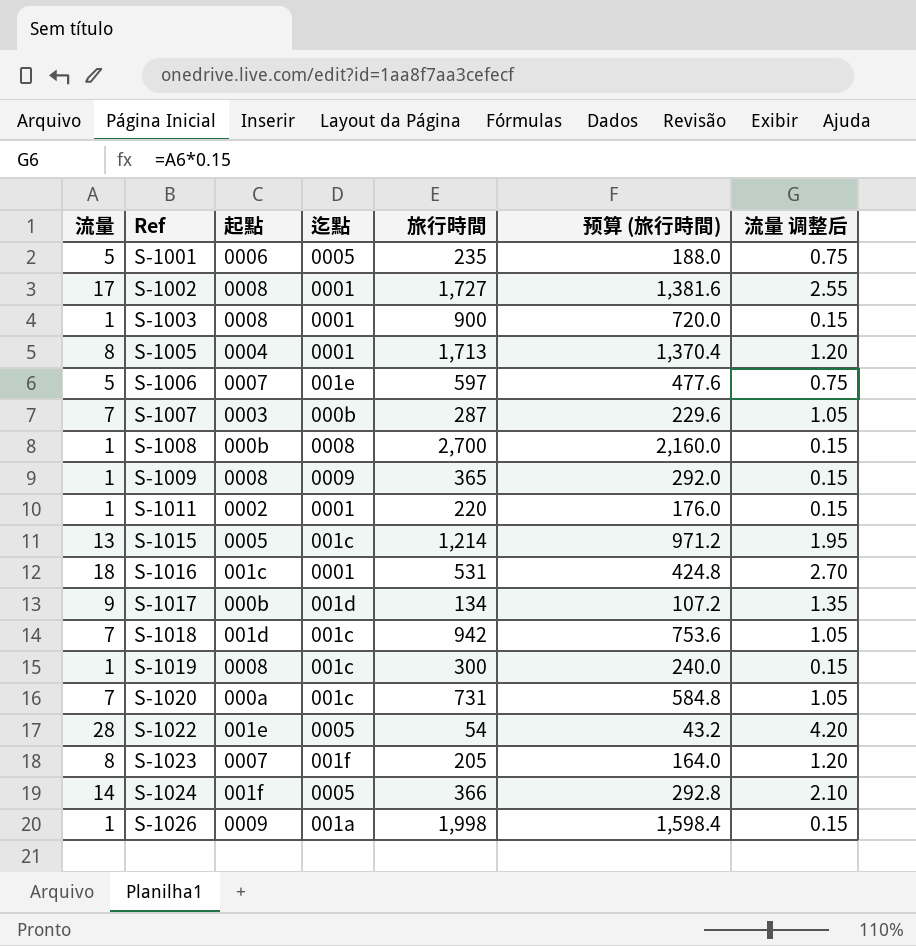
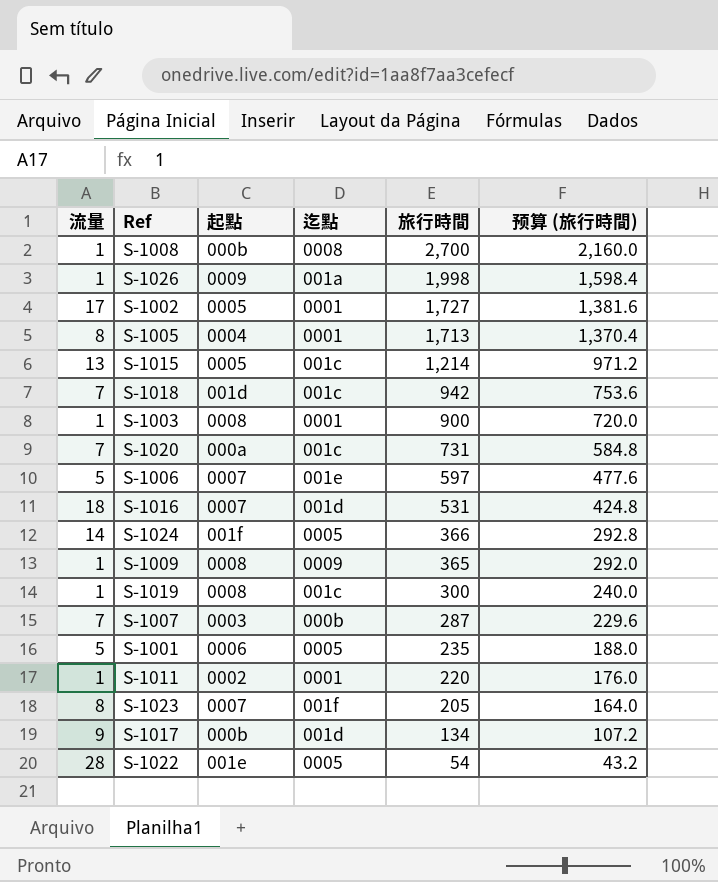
row order: Ref ascending -> 旅行時間 descending
column 流量 调整后 | formula: [流量] * 0.15 -> none
S-1002 | 起點: 0008 -> 0005
S-1016 | 起點: 001c -> 0007
S-1016 | 迄點: 0001 -> 001d

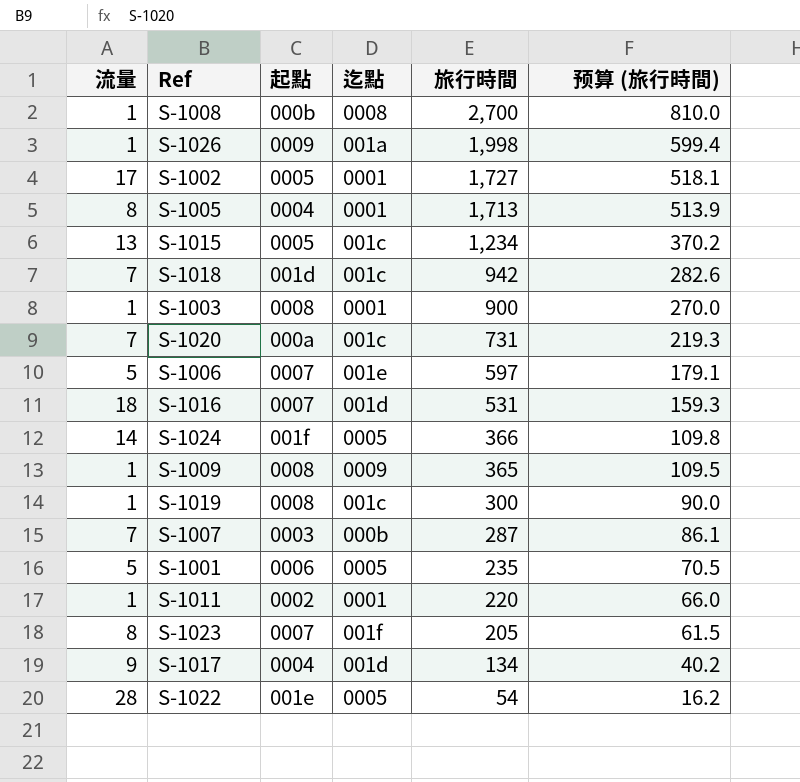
column 预算 (旅行時間) | formula: [旅行時間] * 0.8 -> [旅行時間] * 0.3
S-1015 | 旅行時間: 1,214 -> 1,234
S-1017 | 起點: 000b -> 0004

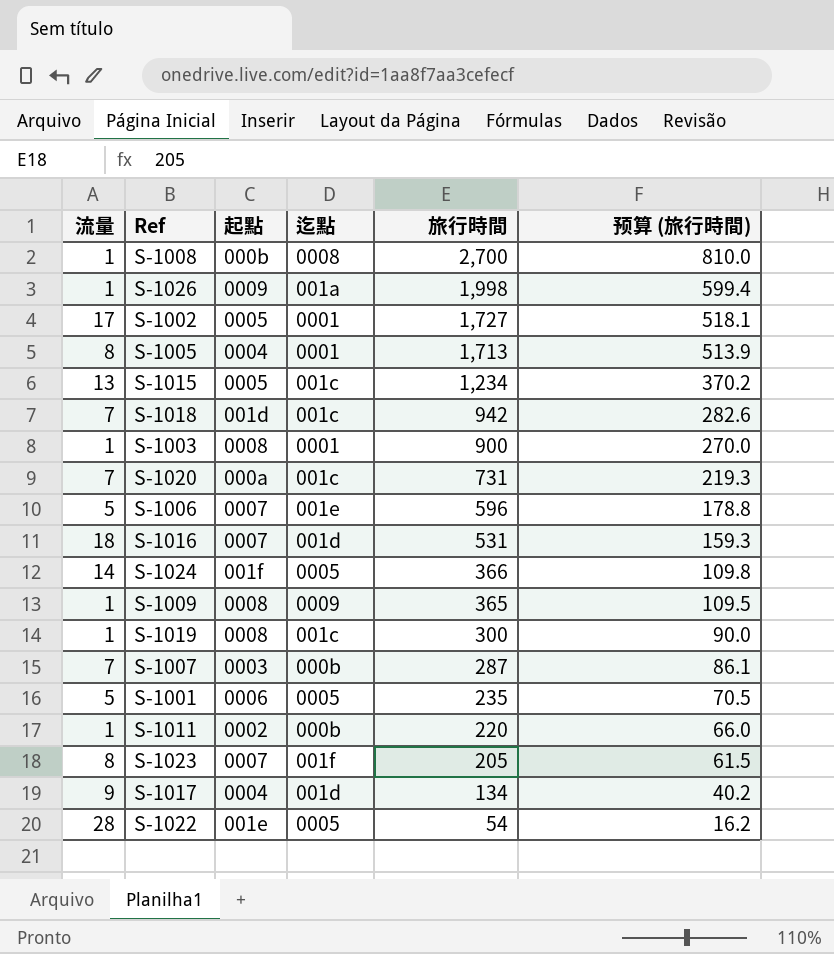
S-1006 | 旅行時間: 597 -> 596
S-1006 | 预算 (旅行時間): 179.1 -> 178.8
S-1011 | 迄點: 0001 -> 000b

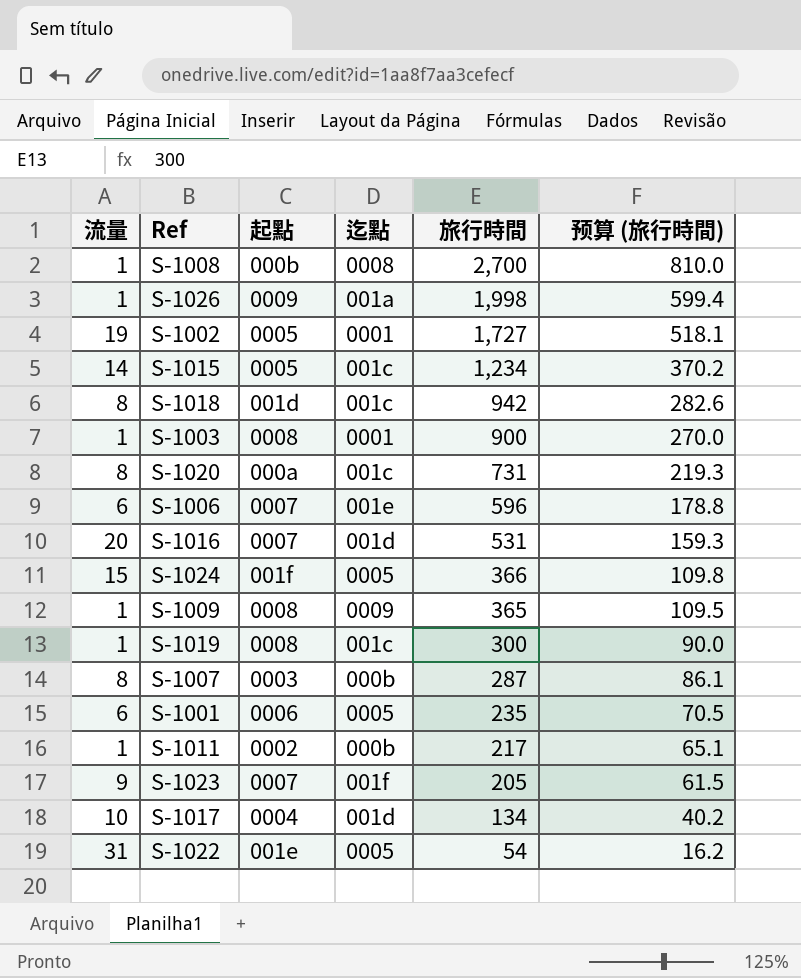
row S-1005: 8 | 0004 | 0001 | 1,713 | 513.9 -> none
S-1002 | 流量: 17 -> 19
S-1015 | 流量: 13 -> 14
S-1018 | 流量: 7 -> 8
S-1020 | 流量: 7 -> 8
S-1006 | 流量: 5 -> 6
S-1016 | 流量: 18 -> 20
S-1024 | 流量: 14 -> 15
S-1007 | 流量: 7 -> 8
S-1001 | 流量: 5 -> 6
S-1011 | 旅行時間: 220 -> 217
S-1011 | 预算 (旅行時間): 66.0 -> 65.1
S-1023 | 流量: 8 -> 9
S-1017 | 流量: 9 -> 10
S-1022 | 流量: 28 -> 31

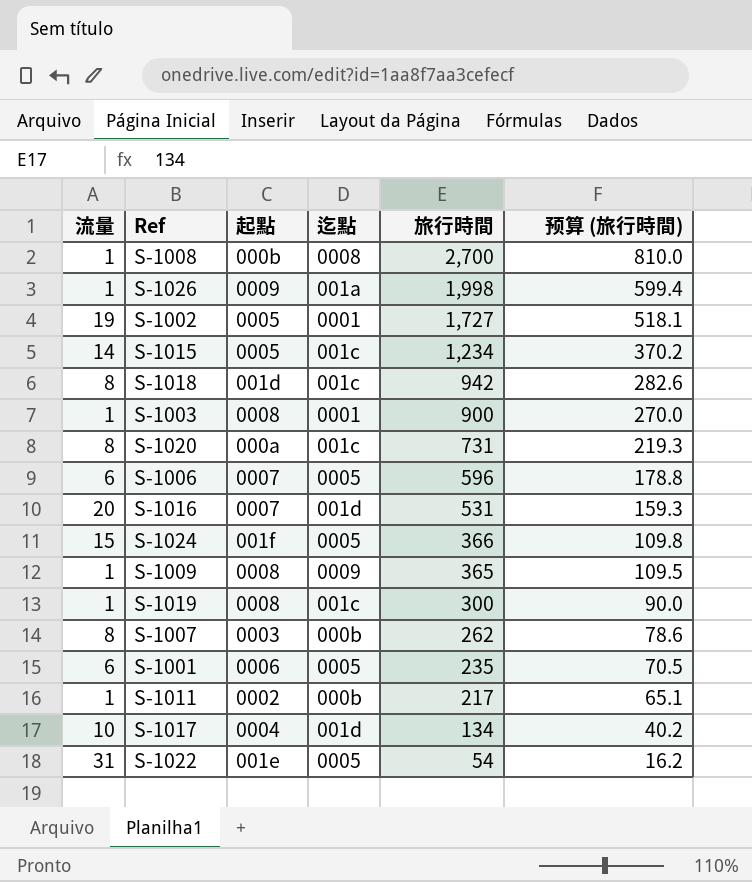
row S-1023: 9 | 0007 | 001f | 205 | 61.5 -> none
S-1006 | 迄點: 001e -> 0005
S-1007 | 旅行時間: 287 -> 262
S-1007 | 预算 (旅行時間): 86.1 -> 78.6

